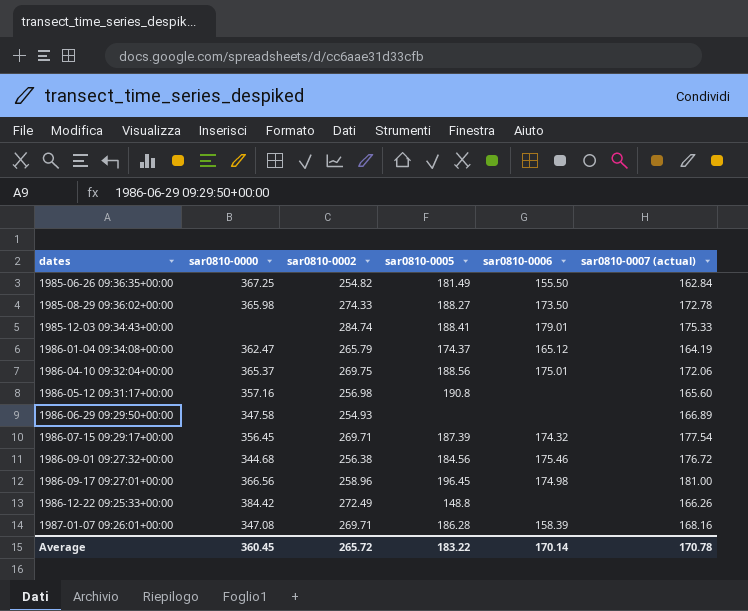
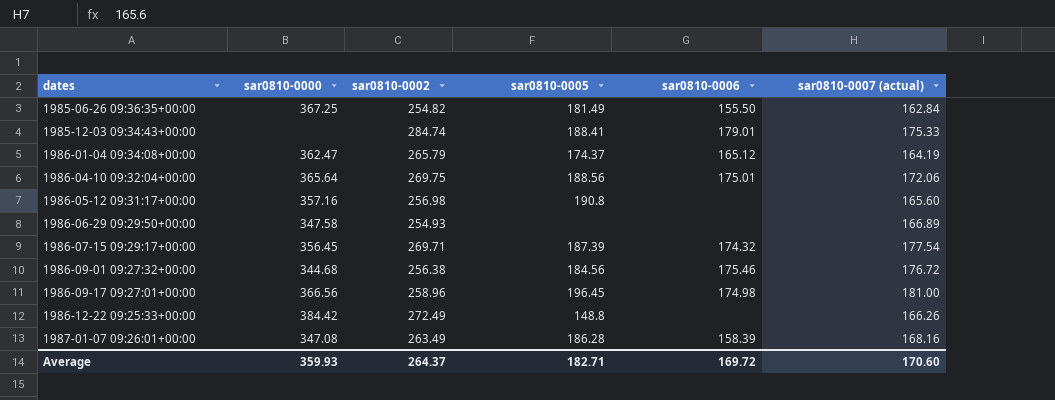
row 1985-08-29 09:36:02+00:00: 365.98 | 274.33 | 188.27 | 173.50 | 172.78 -> none
1986-04-10 09:32:04+00:00 | sar0810-0000: 365.37 -> 365.64
1987-01-07 09:26:01+00:00 | sar0810-0002: 269.71 -> 263.49
Average | sar0810-0000: 360.45 -> 359.93
Average | sar0810-0002: 265.72 -> 264.37
Average | sar0810-0005: 183.22 -> 182.71
Average | sar0810-0006: 170.14 -> 169.72
Average | sar0810-0007 (actual): 170.78 -> 170.60

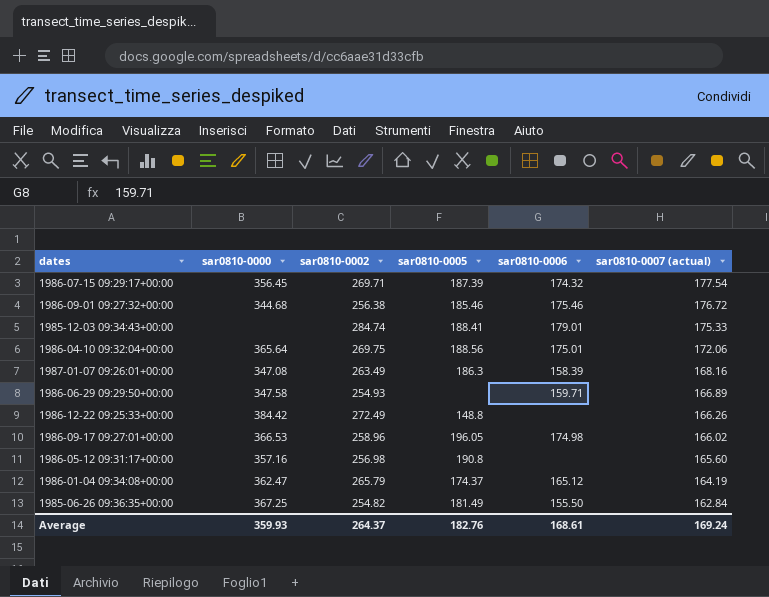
row order: dates ascending -> sar0810-0007 (actual) descending
1986-09-01 09:27:32+00:00 | sar0810-0005: 184.56 -> 185.46
1987-01-07 09:26:01+00:00 | sar0810-0005: 186.28 -> 186.3
1986-06-29 09:29:50+00:00 | sar0810-0006: none -> 159.71
1986-09-17 09:27:01+00:00 | sar0810-0000: 366.56 -> 366.53
1986-09-17 09:27:01+00:00 | sar0810-0005: 196.45 -> 196.05
1986-09-17 09:27:01+00:00 | sar0810-0007 (actual): 181.00 -> 166.02
Average | sar0810-0005: 182.71 -> 182.76
Average | sar0810-0006: 169.72 -> 168.61
Average | sar0810-0007 (actual): 170.60 -> 169.24

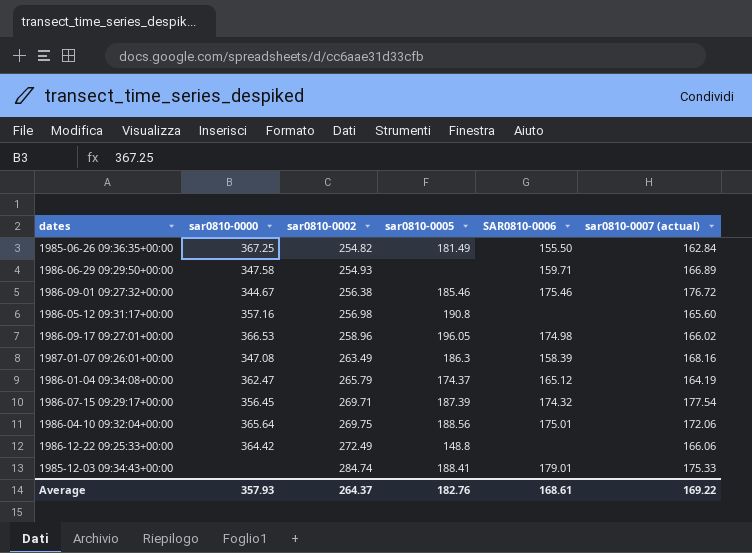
row order: sar0810-0007 (actual) descending -> sar0810-0002 ascending
column name: sar0810-0006 -> SAR0810-0006
1986-09-01 09:27:32+00:00 | sar0810-0000: 344.68 -> 344.67
1986-12-22 09:25:33+00:00 | sar0810-0000: 384.42 -> 364.42
1986-12-22 09:25:33+00:00 | sar0810-0007 (actual): 166.26 -> 166.06
Average | sar0810-0000: 359.93 -> 357.93
Average | sar0810-0007 (actual): 169.24 -> 169.22

